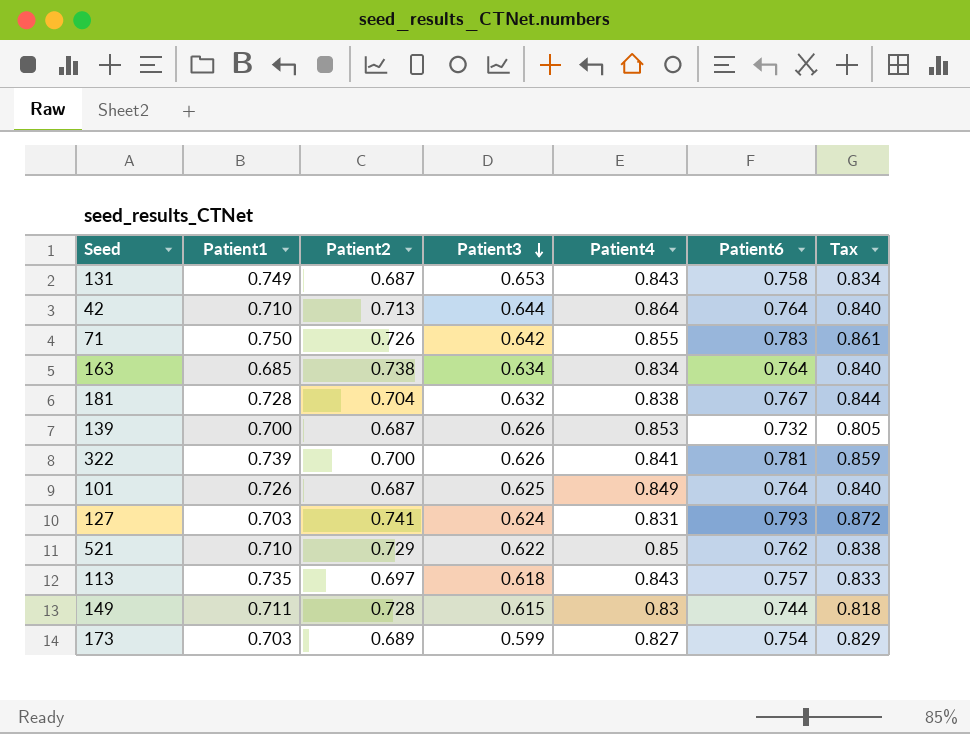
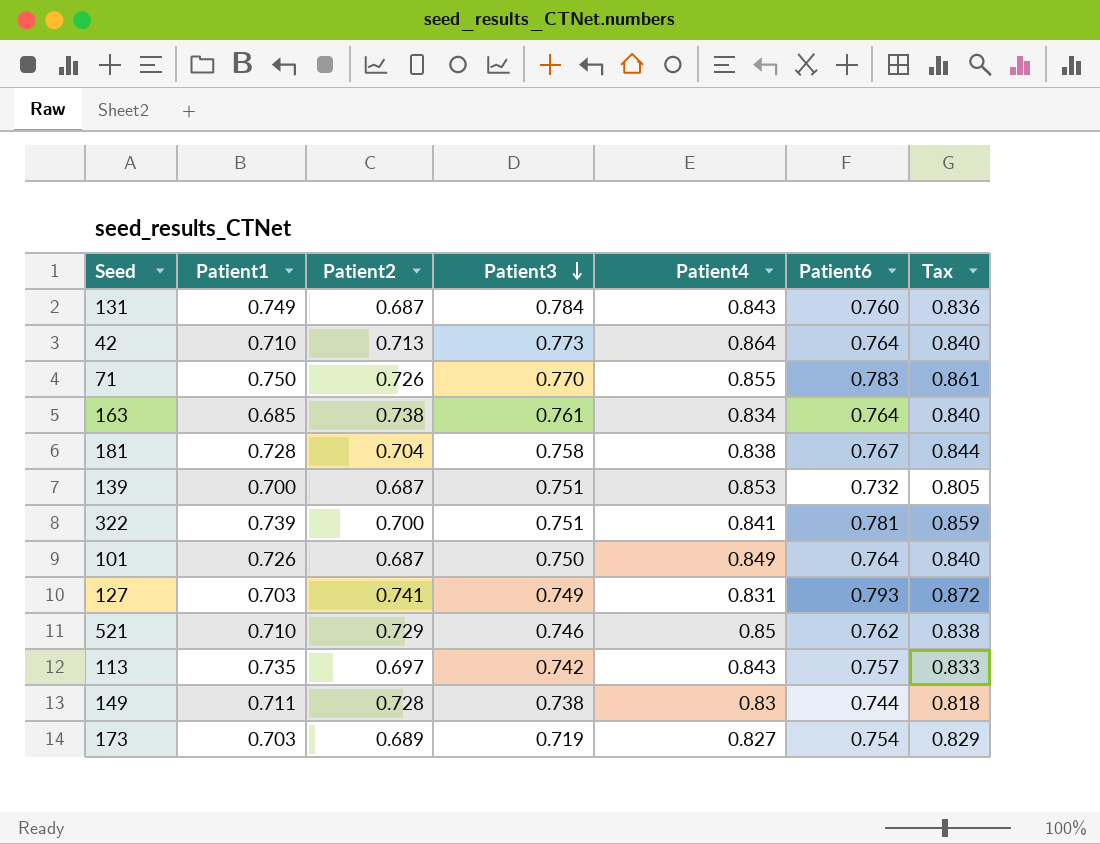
131 | Patient3: 0.653 -> 0.784
131 | Patient6: 0.758 -> 0.760
131 | Tax: 0.834 -> 0.836
42 | Patient3: 0.644 -> 0.773
71 | Patient3: 0.642 -> 0.770
163 | Patient3: 0.634 -> 0.761
181 | Patient3: 0.632 -> 0.758
139 | Patient3: 0.626 -> 0.751
322 | Patient3: 0.626 -> 0.751
101 | Patient3: 0.625 -> 0.750
127 | Patient3: 0.624 -> 0.749
521 | Patient3: 0.622 -> 0.746
113 | Patient3: 0.618 -> 0.742
149 | Patient3: 0.615 -> 0.738
173 | Patient3: 0.599 -> 0.719

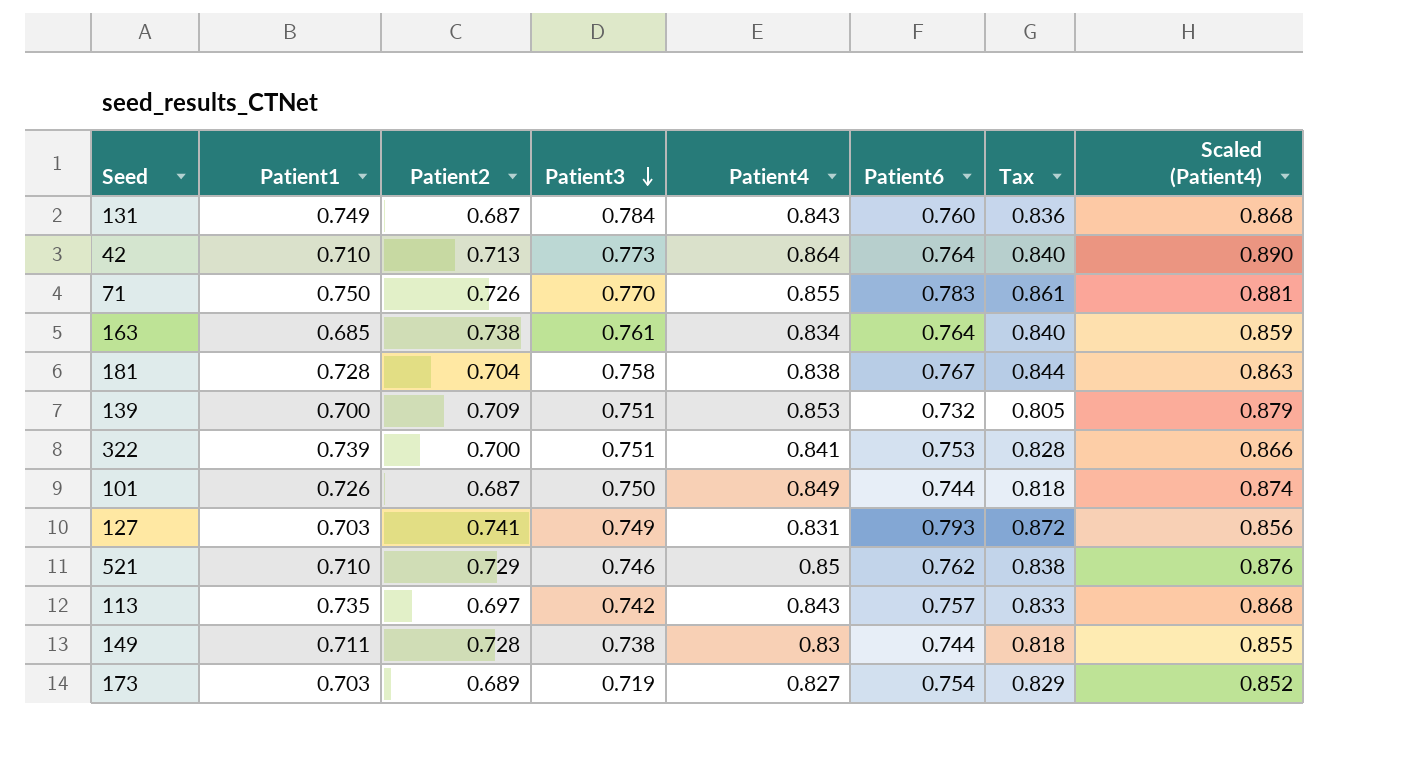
column Scaled (Patient4) | formula: none -> [Patient4] * 1.03
139 | Patient2: 0.687 -> 0.709
322 | Patient6: 0.781 -> 0.753
322 | Tax: 0.859 -> 0.828
101 | Patient6: 0.764 -> 0.744
101 | Tax: 0.840 -> 0.818

